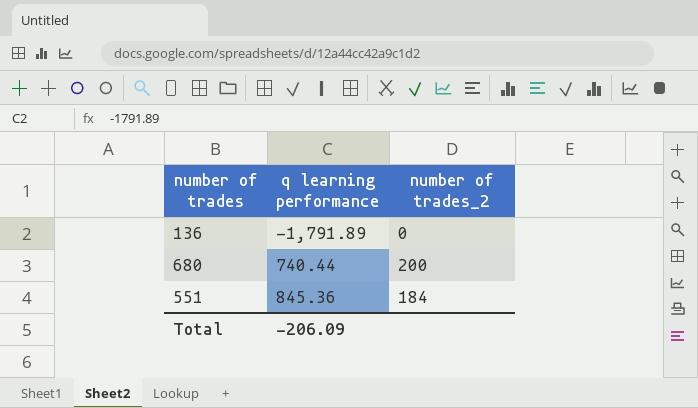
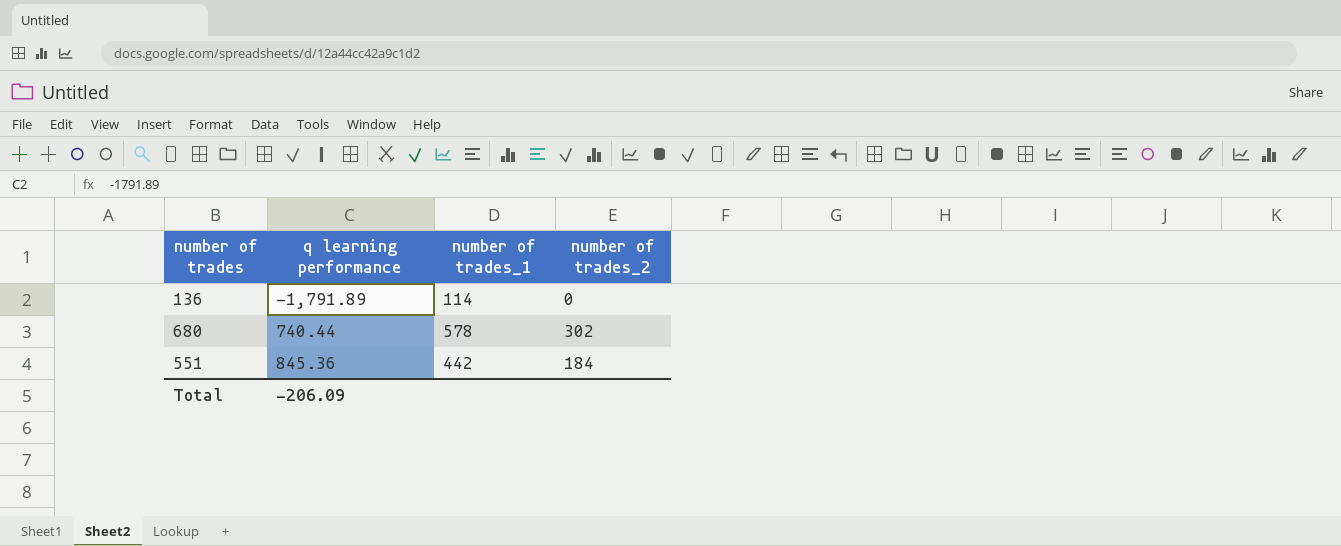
column number of trades_1 | position: none -> 3
680 | number of trades_2: 200 -> 302

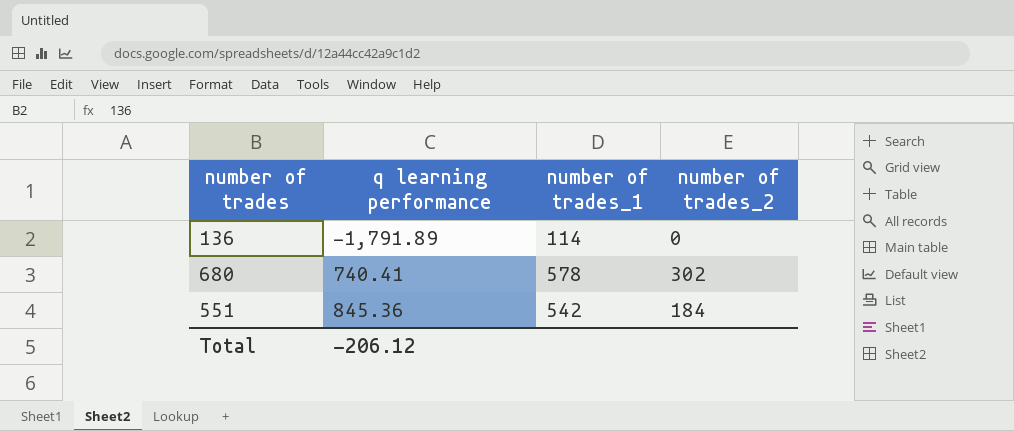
680 | q learning performance: 740.44 -> 740.41
551 | number of trades_1: 442 -> 542
Total | q learning performance: -206.09 -> -206.12

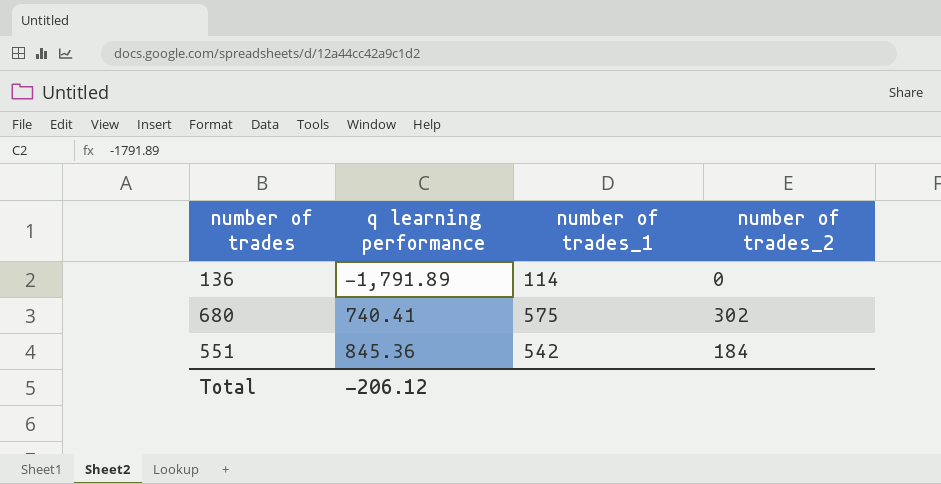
680 | number of trades_1: 578 -> 575

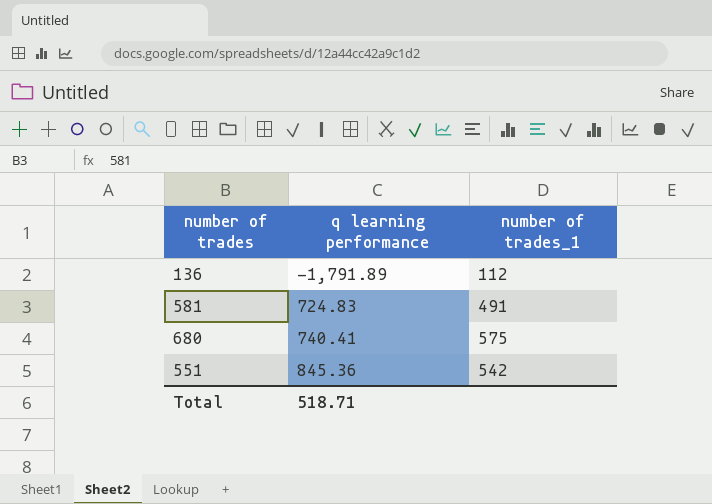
column number of trades_2 | position: 4 -> none
136 | number of trades_1: 114 -> 112
row 581: none -> 724.83 | 491
Total | q learning performance: -206.12 -> 518.71

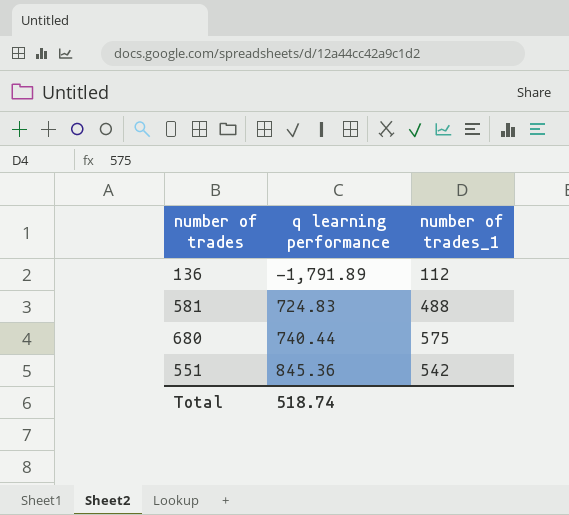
581 | number of trades_1: 491 -> 488
680 | q learning performance: 740.41 -> 740.44
Total | q learning performance: 518.71 -> 518.74

